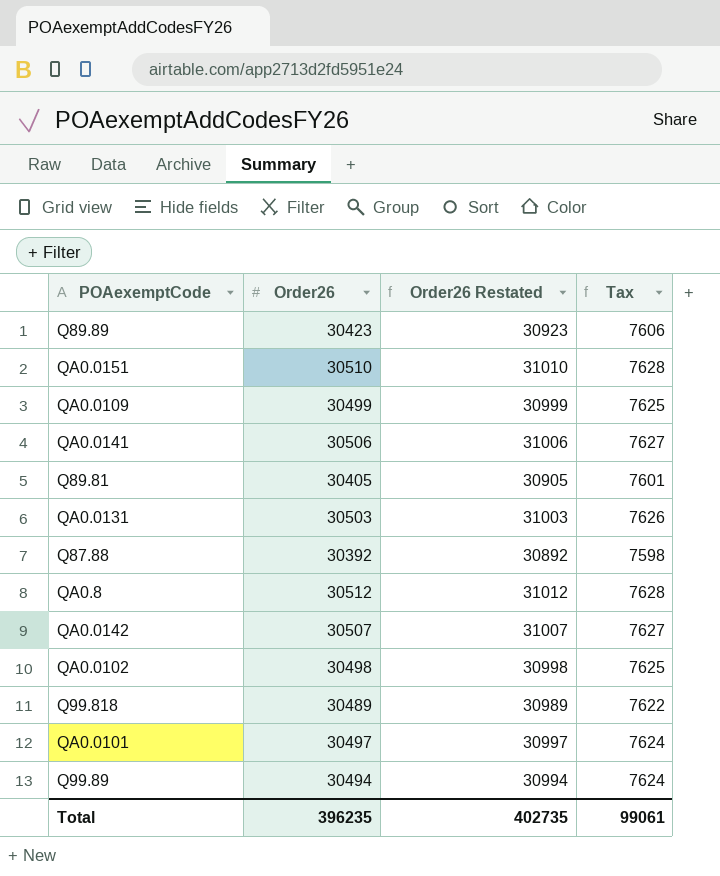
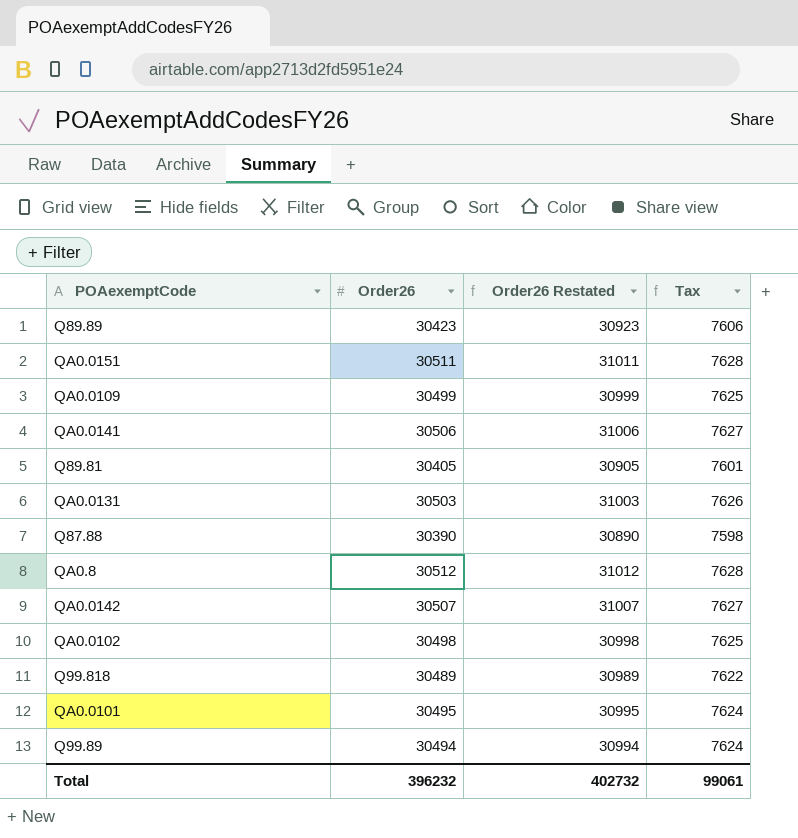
QA0.0151 | Order26: 30510 -> 30511
QA0.0151 | Order26 Restated: 31010 -> 31011
Q87.88 | Order26: 30392 -> 30390
Q87.88 | Order26 Restated: 30892 -> 30890
QA0.0101 | Order26: 30497 -> 30495
QA0.0101 | Order26 Restated: 30997 -> 30995
Total | Order26: 396235 -> 396232
Total | Order26 Restated: 402735 -> 402732

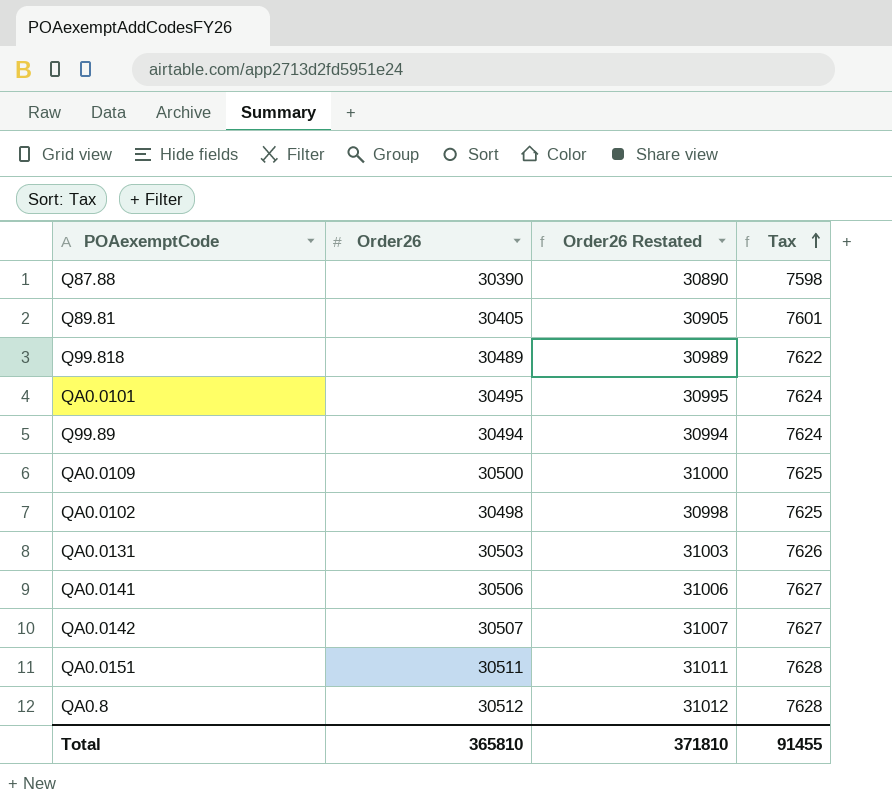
row order: none -> Tax ascending
row Q89.89: 30423 | 30923 | 7606 -> none
QA0.0109 | Order26: 30499 -> 30500
QA0.0109 | Order26 Restated: 30999 -> 31000
Total | Order26: 396232 -> 365810
Total | Order26 Restated: 402732 -> 371810
Total | Tax: 99061 -> 91455

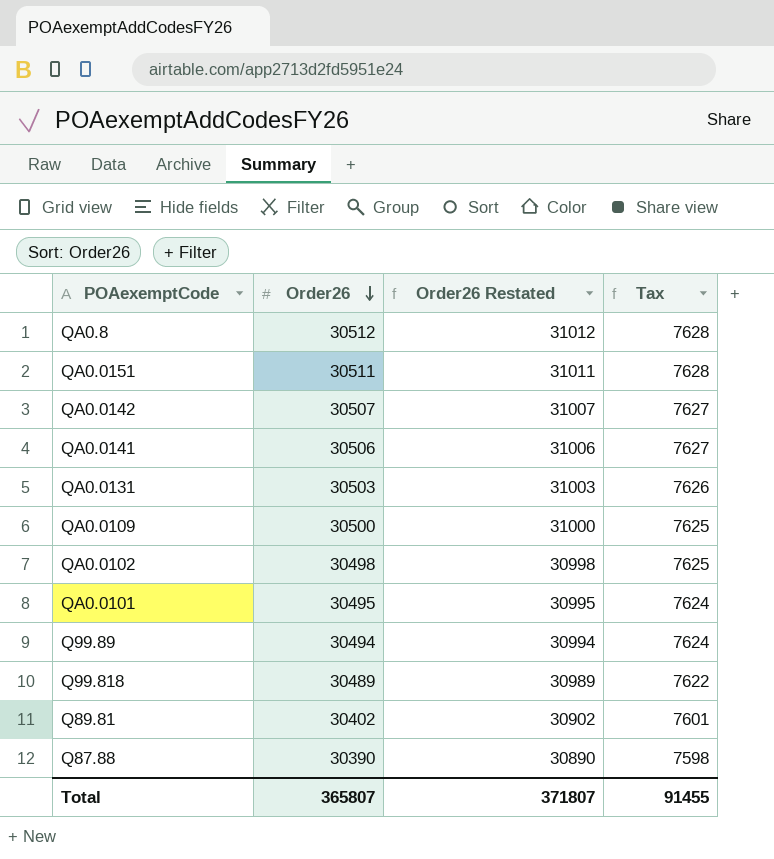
row order: Tax ascending -> Order26 descending
Q89.81 | Order26: 30405 -> 30402
Q89.81 | Order26 Restated: 30905 -> 30902
Total | Order26: 365810 -> 365807
Total | Order26 Restated: 371810 -> 371807

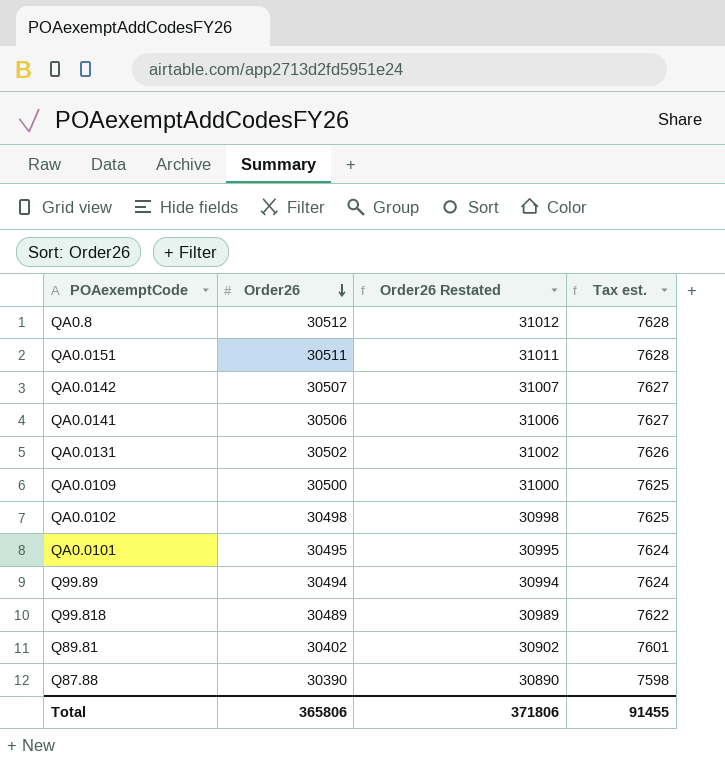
column name: Tax -> Tax est.
QA0.0131 | Order26: 30503 -> 30502
QA0.0131 | Order26 Restated: 31003 -> 31002
Total | Order26: 365807 -> 365806
Total | Order26 Restated: 371807 -> 371806

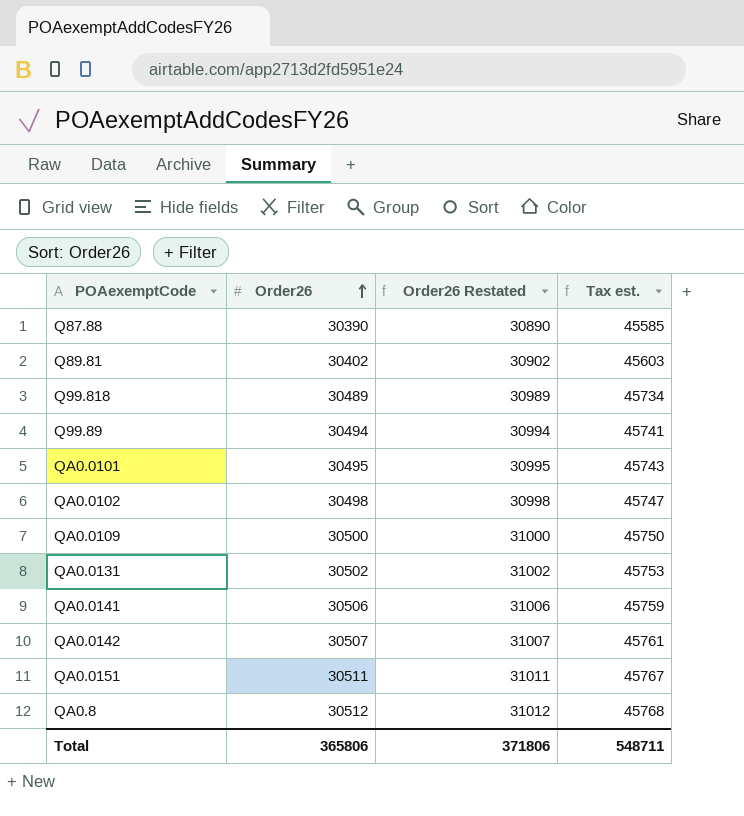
row order: Order26 descending -> Order26 ascending
column Tax est. | formula: [Order26] * 0.25 -> [Order26] * 1.5
Total | Tax est.: 91455 -> 548711

